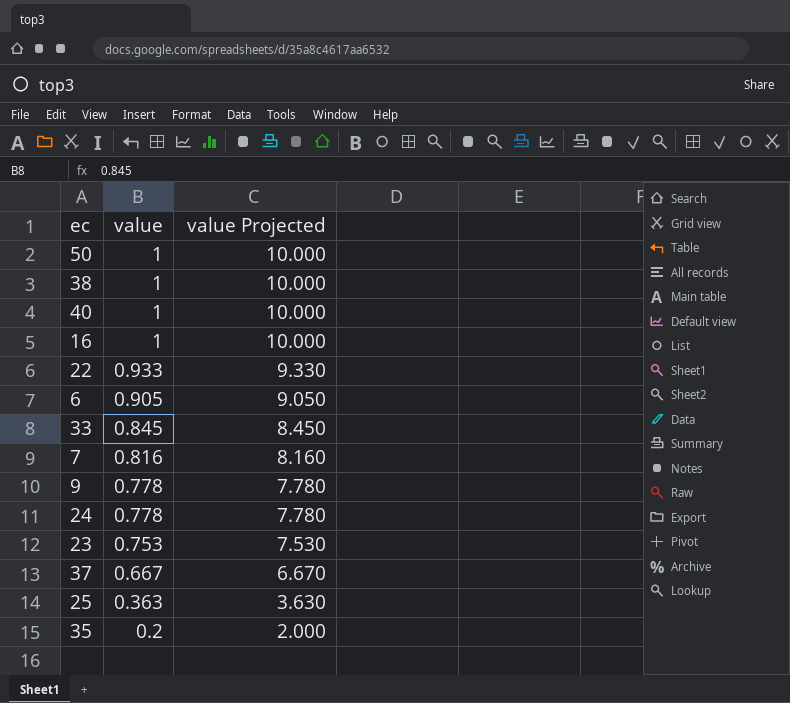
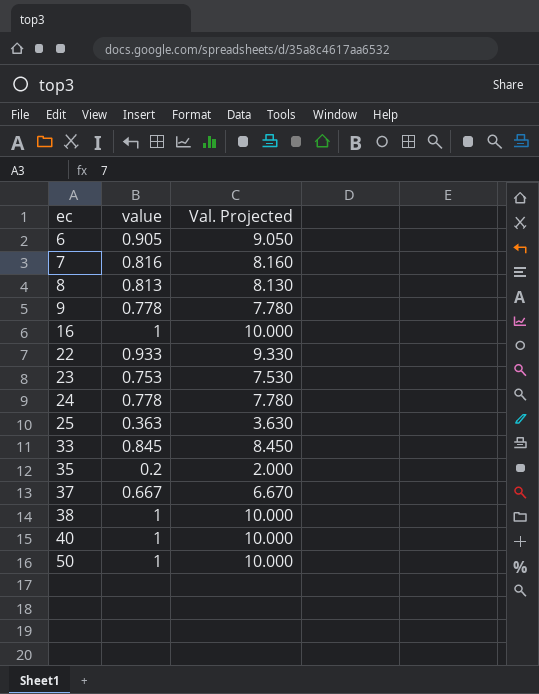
row order: value descending -> ec ascending
column name: value Projected -> Val. Projected
row 8: none -> 0.813 | 8.130

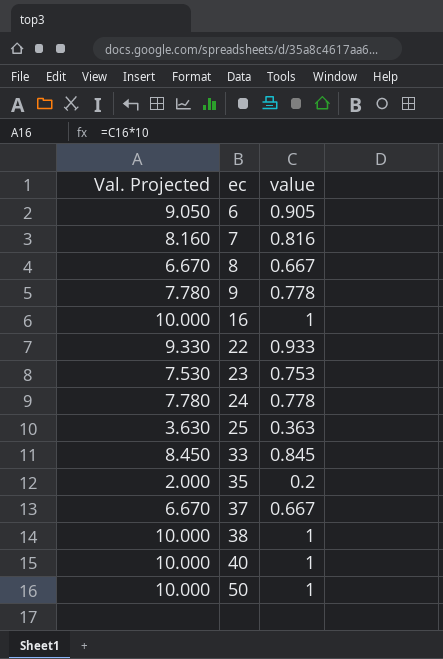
column Val. Projected | position: 3 -> 1
8 | Val. Projected: 8.130 -> 6.670
8 | value: 0.813 -> 0.667

